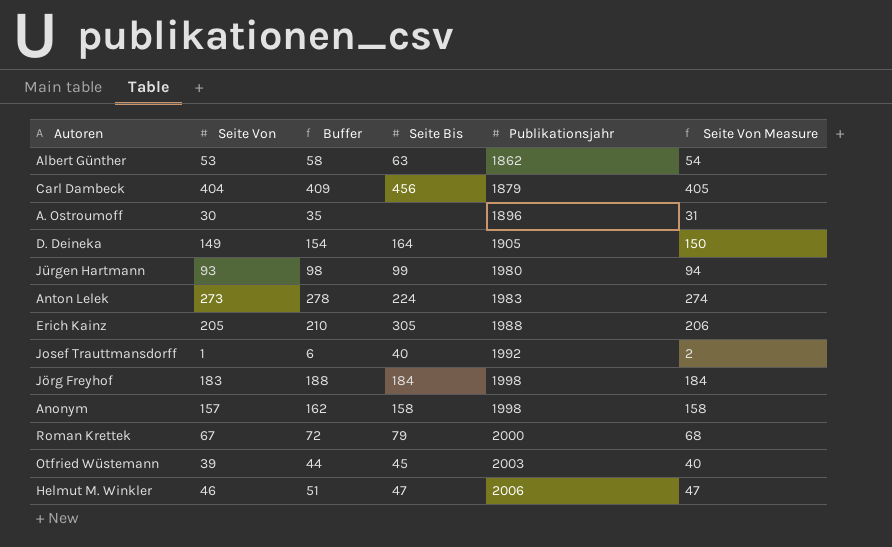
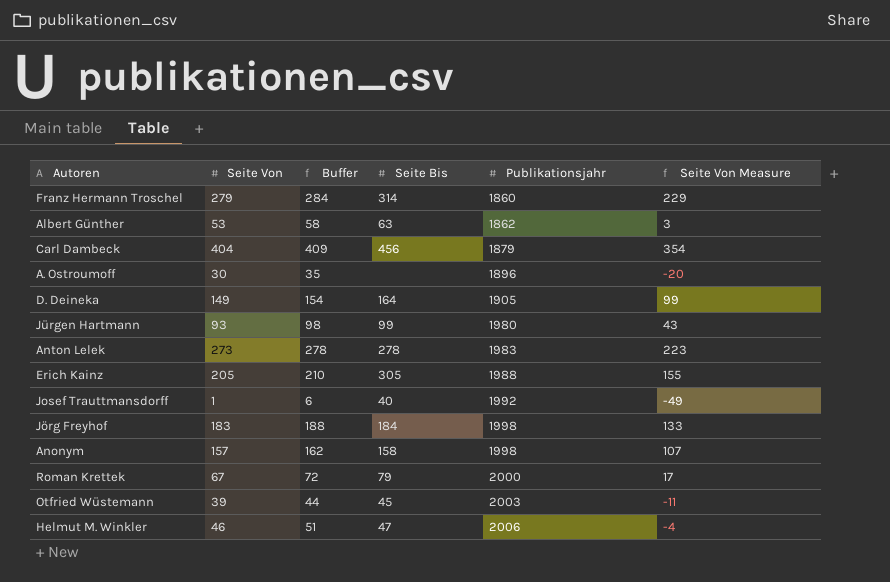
column Seite Von Measure | formula: [Seite Von] + 1 -> [Seite Von] - 50
row Franz Hermann Troschel: none -> 279 | 284 | 314 | 1860 | 229
Anton Lelek | Seite Bis: 224 -> 278

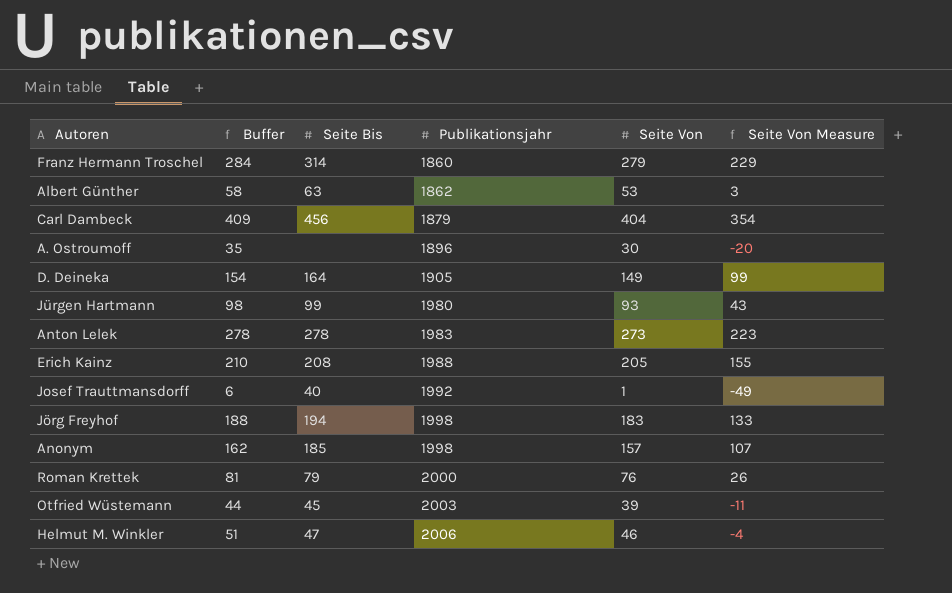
column Seite Von | position: 2 -> 5
Erich Kainz | Seite Bis: 305 -> 208
Jörg Freyhof | Seite Bis: 184 -> 194
Anonym | Seite Bis: 158 -> 185
Roman Krettek | Buffer: 72 -> 81
Roman Krettek | Seite Von: 67 -> 76
Roman Krettek | Seite Von Measure: 17 -> 26

